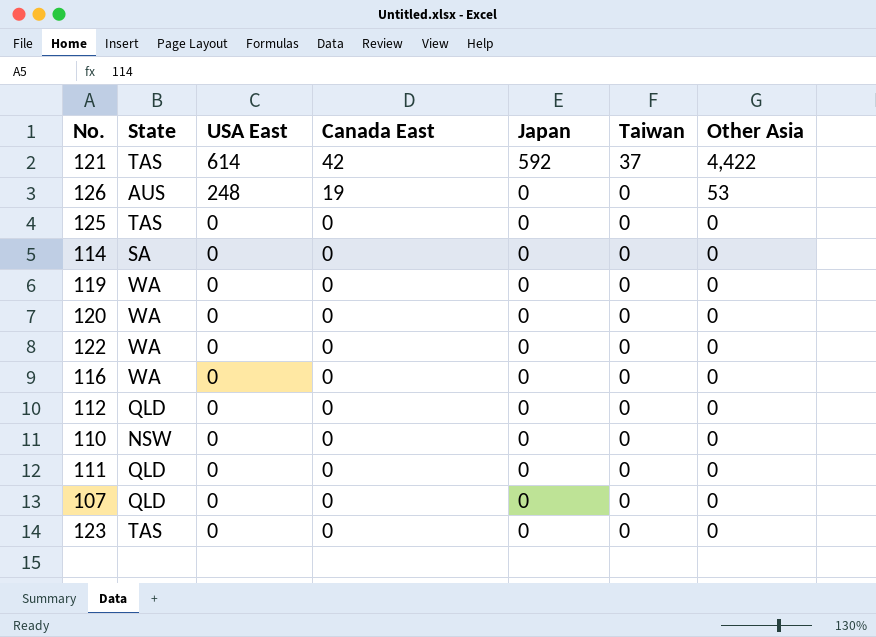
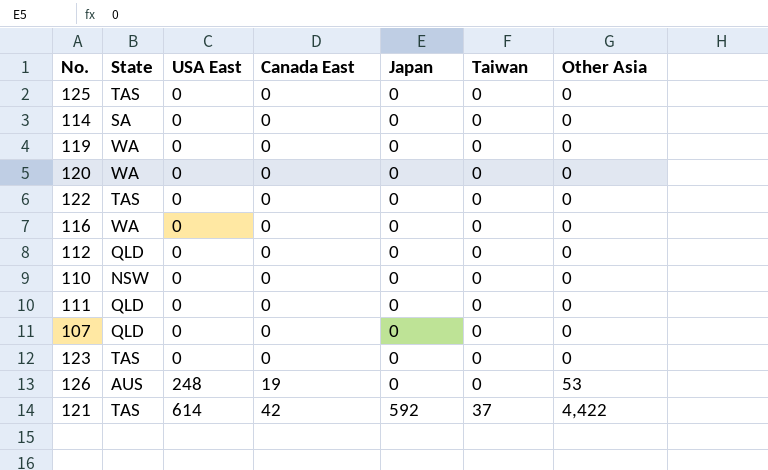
row order: USA East descending -> USA East ascending
122 | State: WA -> TAS

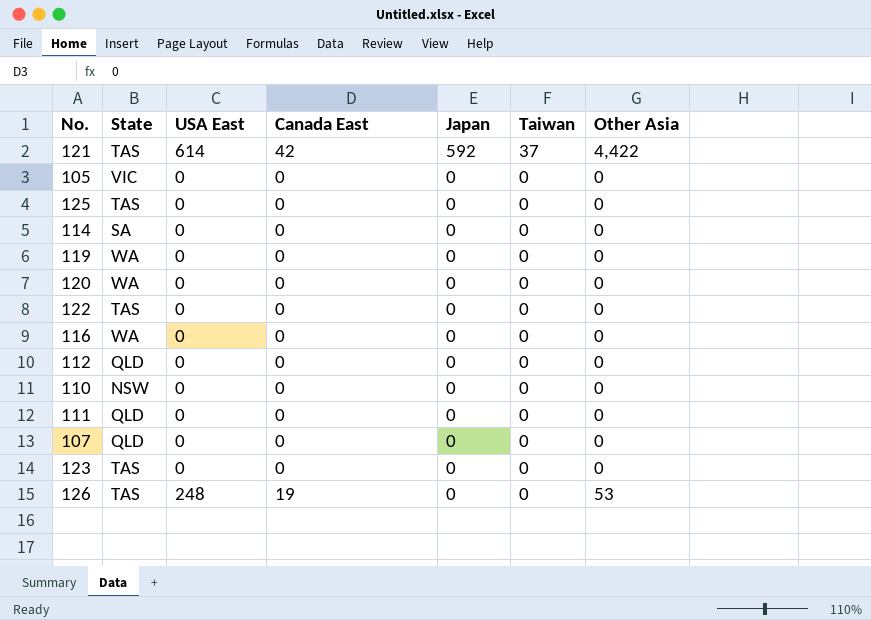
row order: USA East ascending -> Japan descending
row 105: none -> VIC | 0 | 0 | 0 | 0 | 0
126 | State: AUS -> TAS

